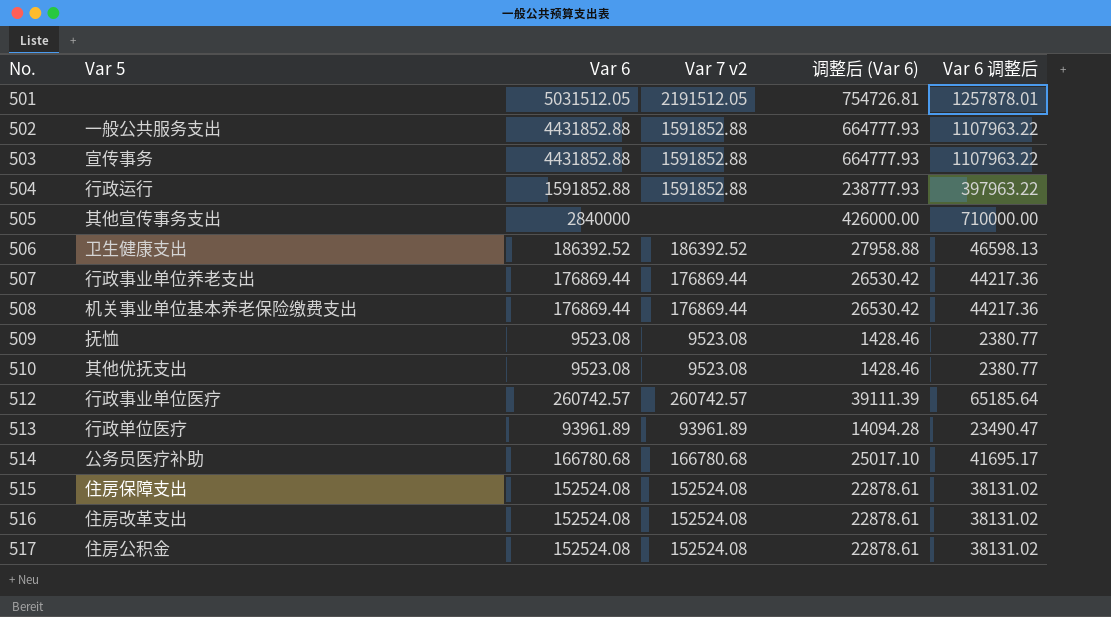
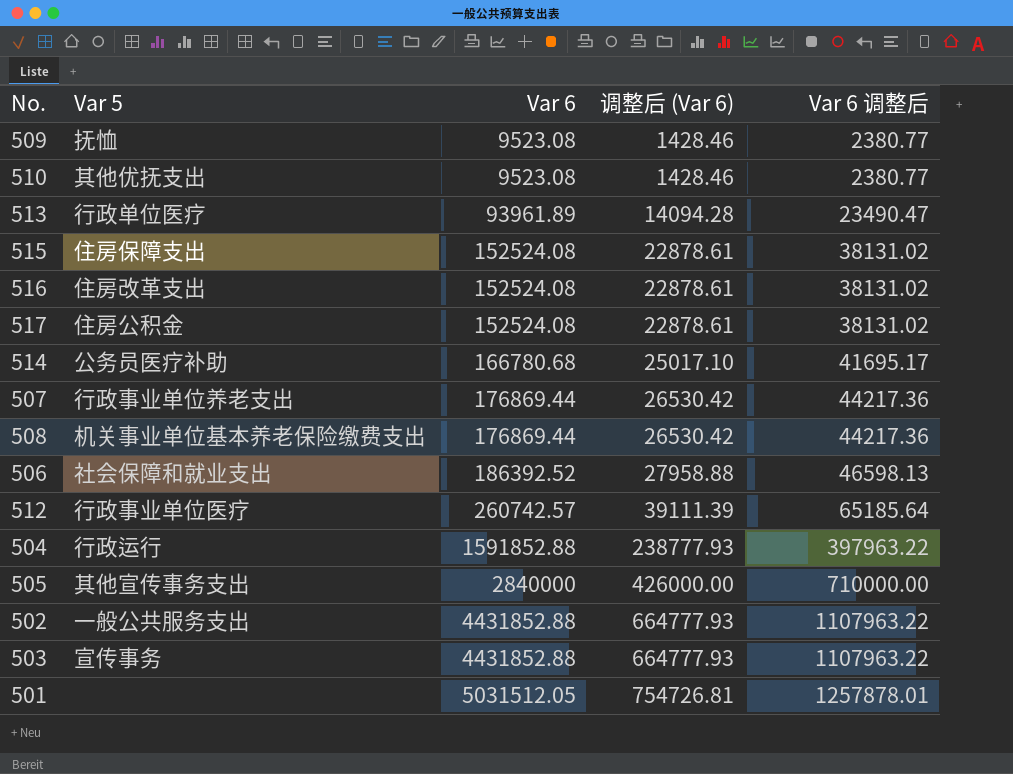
row order: No. ascending -> Var 6 ascending
column Var 7 v2 | position: 4 -> none
506 | Var 5: 卫生健康支出 -> 社会保障和就业支出

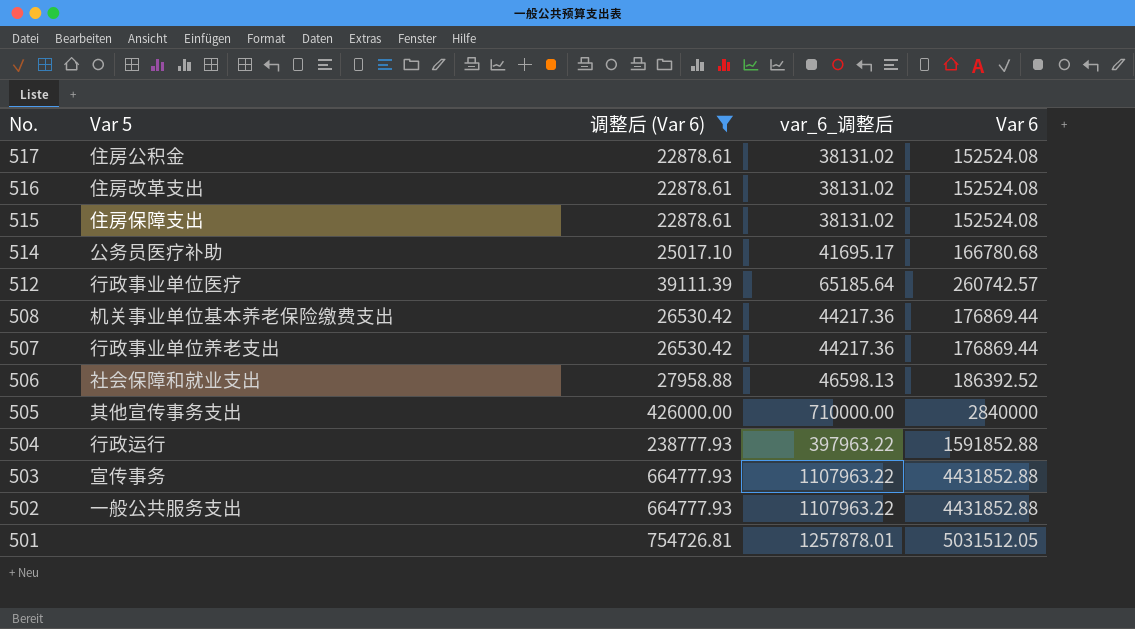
filter: none -> 调整后 (Var 6) >= 22878.61
row order: Var 6 ascending -> No. descending
column name: Var 6 调整后 -> var_6_调整后
column Var 6 | position: 3 -> 5

